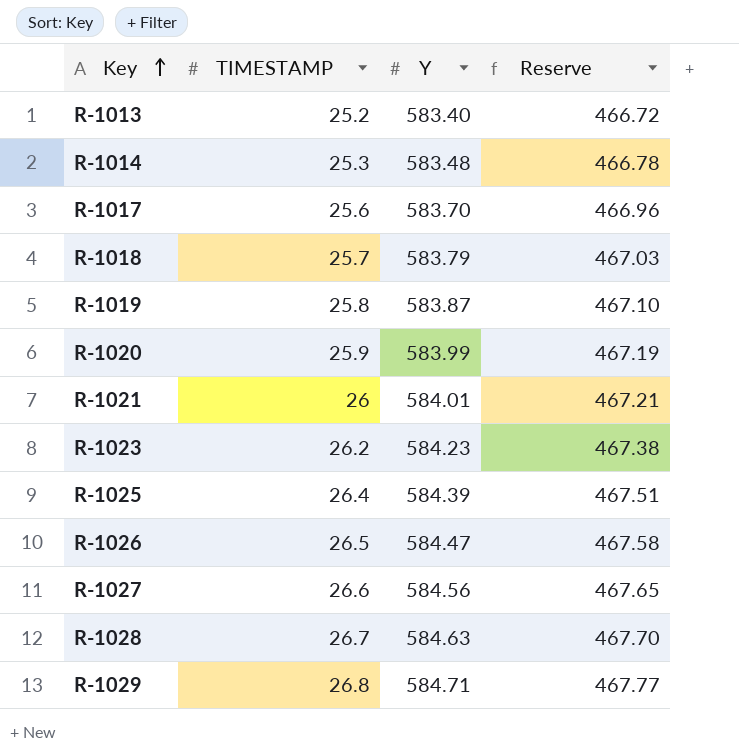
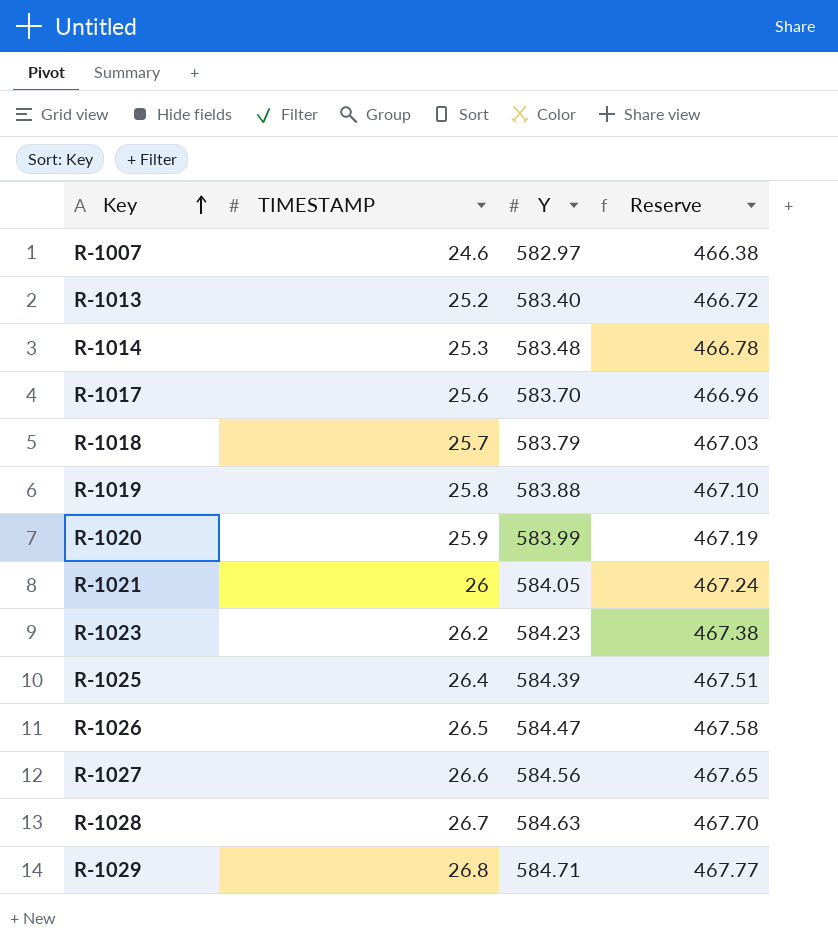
row R-1007: none -> 24.6 | 582.97 | 466.38
R-1019 | Y: 583.87 -> 583.88
R-1021 | Y: 584.01 -> 584.05
R-1021 | Reserve: 467.21 -> 467.24

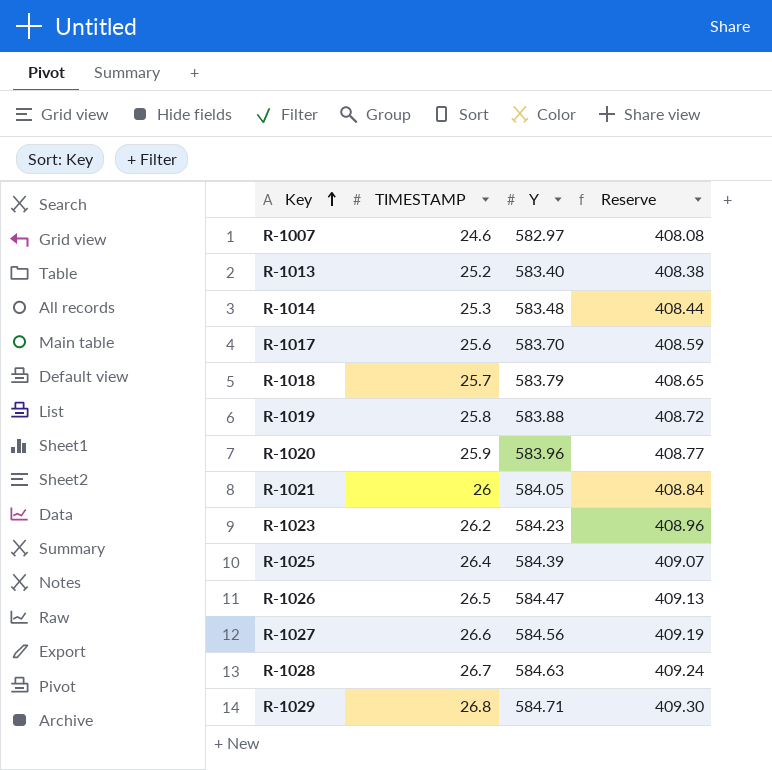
column Reserve | formula: [Y] * 0.8 -> [Y] * 0.7
R-1020 | Y: 583.99 -> 583.96

